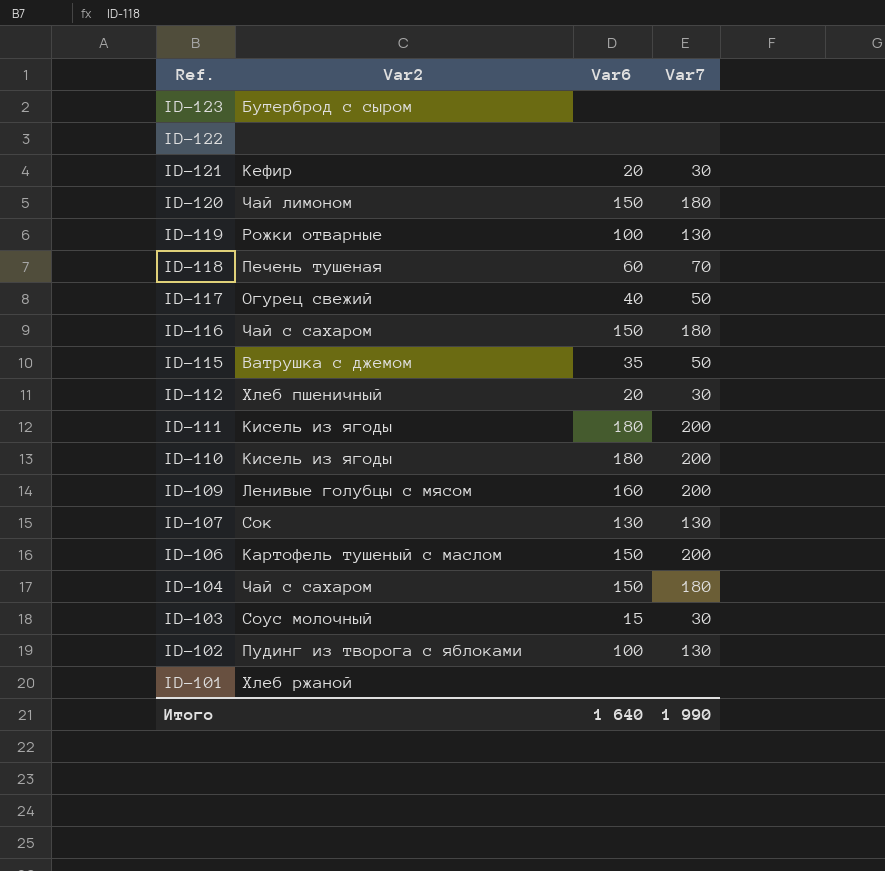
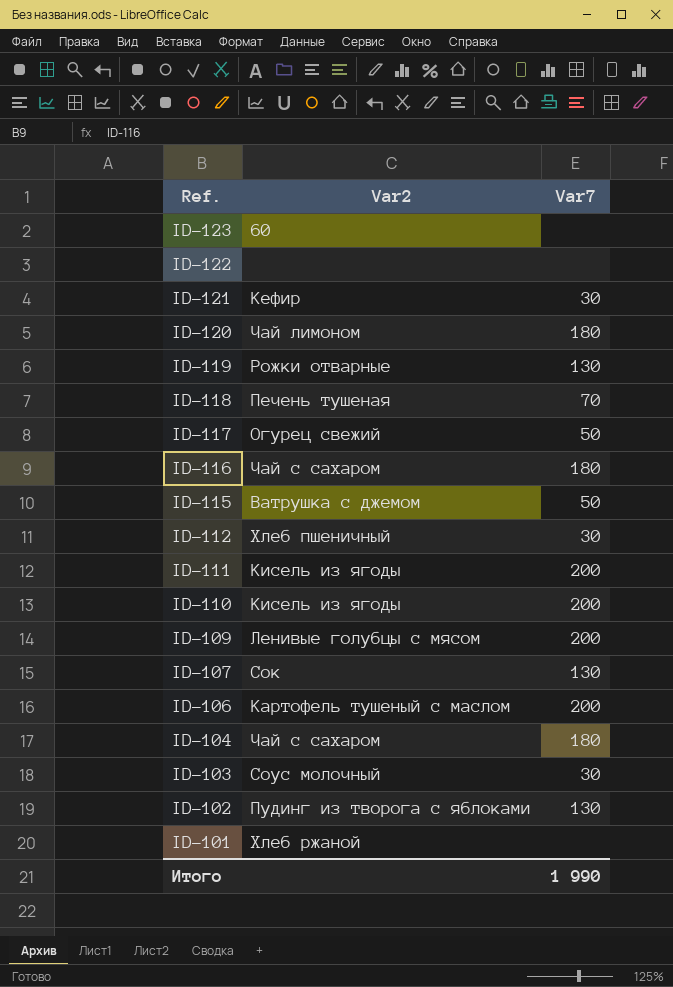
column Var6 | position: 3 -> none
ID-123 | Var2: Бутерброд с сыром -> 60

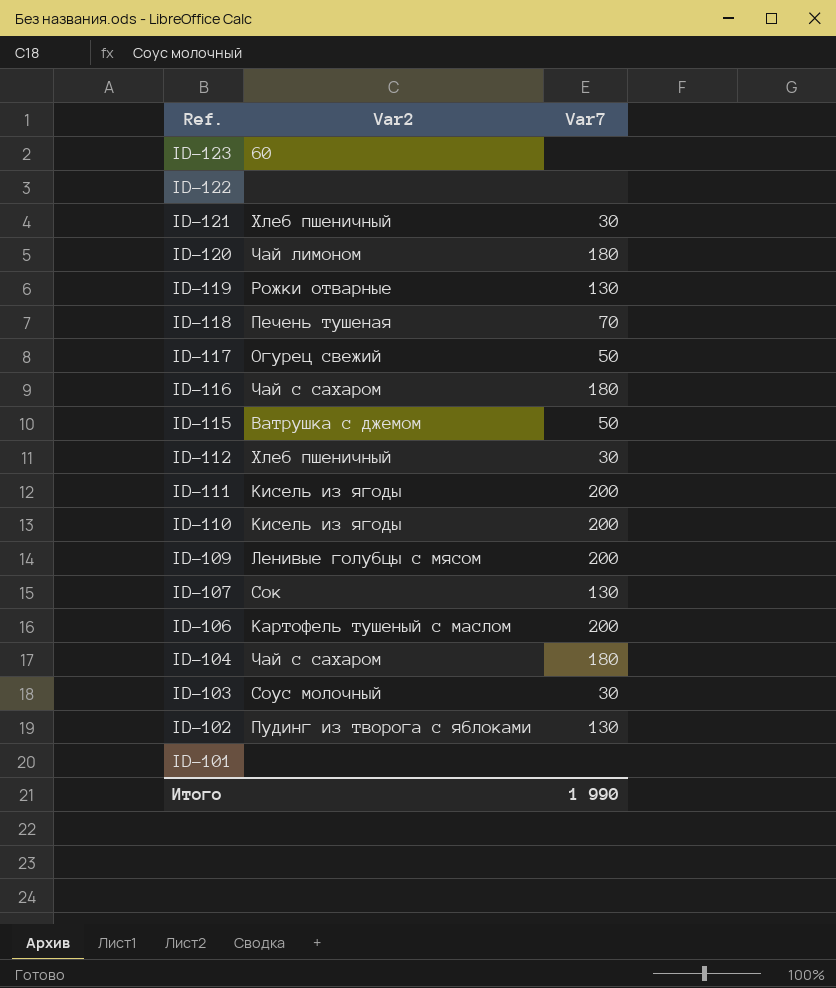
ID-121 | Var2: Кефир -> Хлеб пшеничный
ID-101 | Var2: Хлеб ржаной -> none

